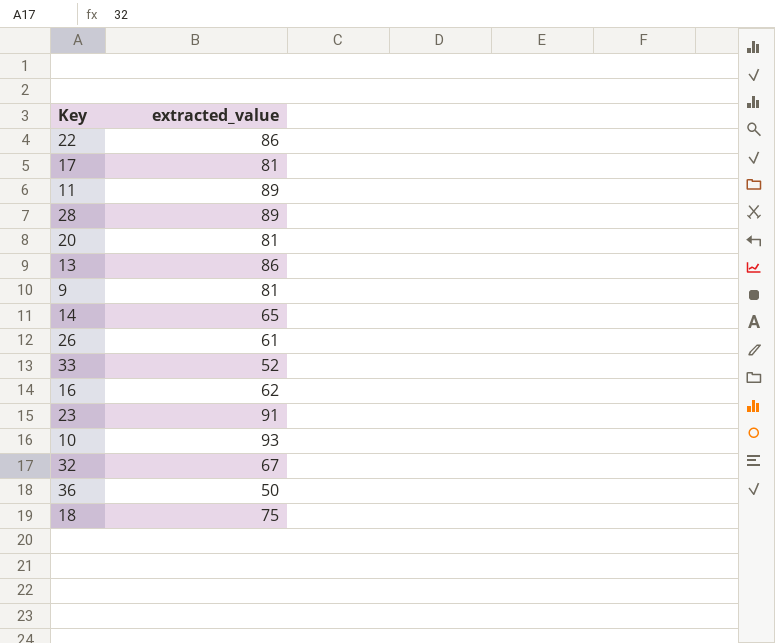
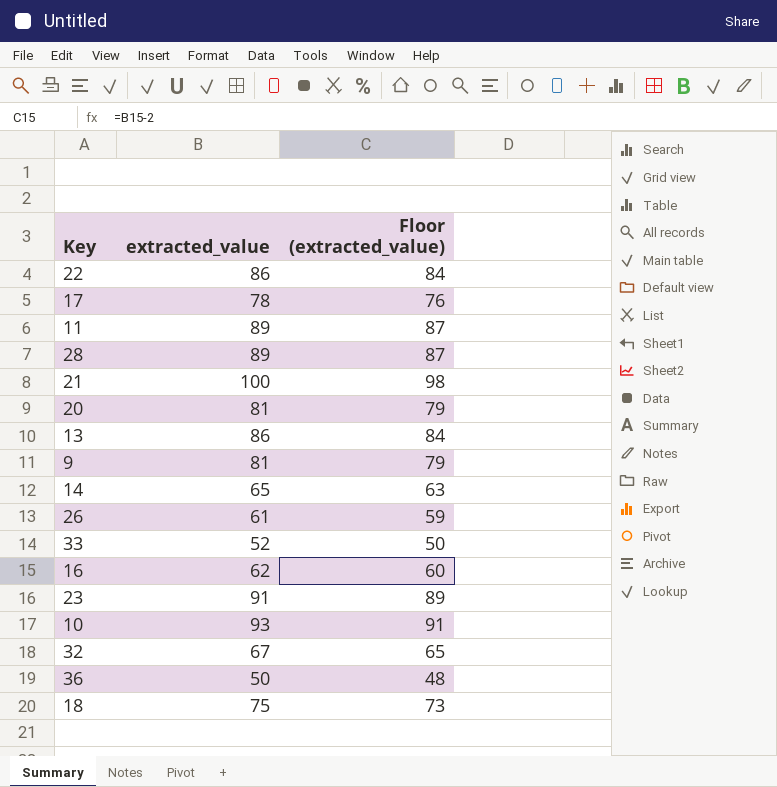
column Floor (extracted_value) | formula: none -> [extracted_value] - 2
17 | extracted_value: 81 -> 78
row 21: none -> 100 | 98

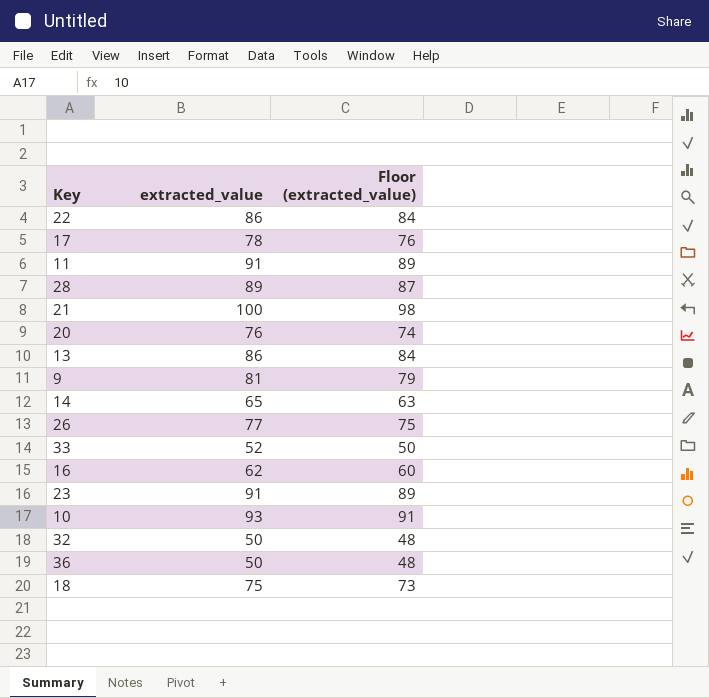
11 | extracted_value: 89 -> 91
11 | Floor (extracted_value): 87 -> 89
20 | extracted_value: 81 -> 76
20 | Floor (extracted_value): 79 -> 74
26 | extracted_value: 61 -> 77
26 | Floor (extracted_value): 59 -> 75
32 | extracted_value: 67 -> 50
32 | Floor (extracted_value): 65 -> 48

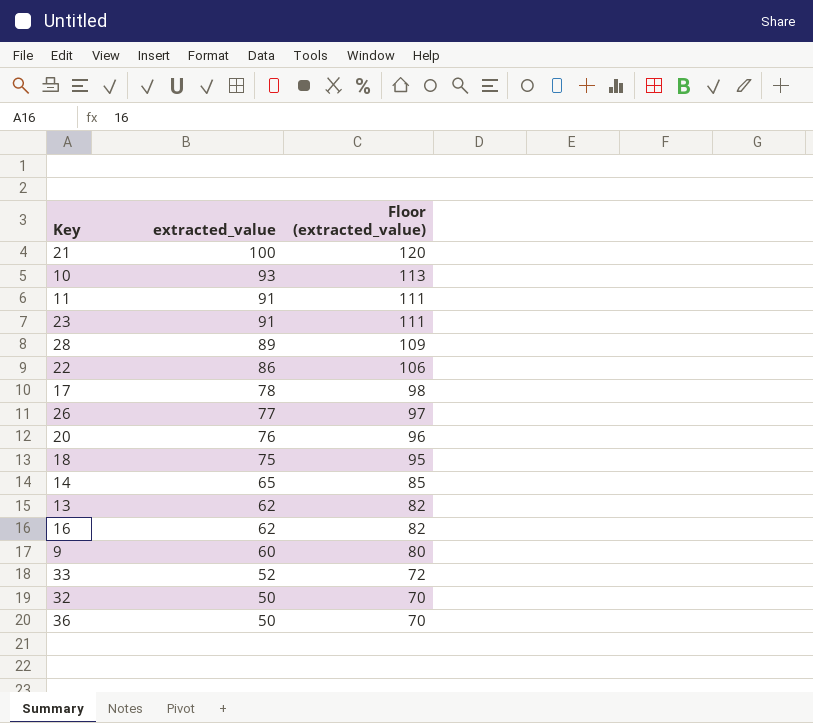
row order: none -> extracted_value descending
column Floor (extracted_value) | formula: [extracted_value] - 2 -> [extracted_value] + 20
13 | extracted_value: 86 -> 62
9 | extracted_value: 81 -> 60

